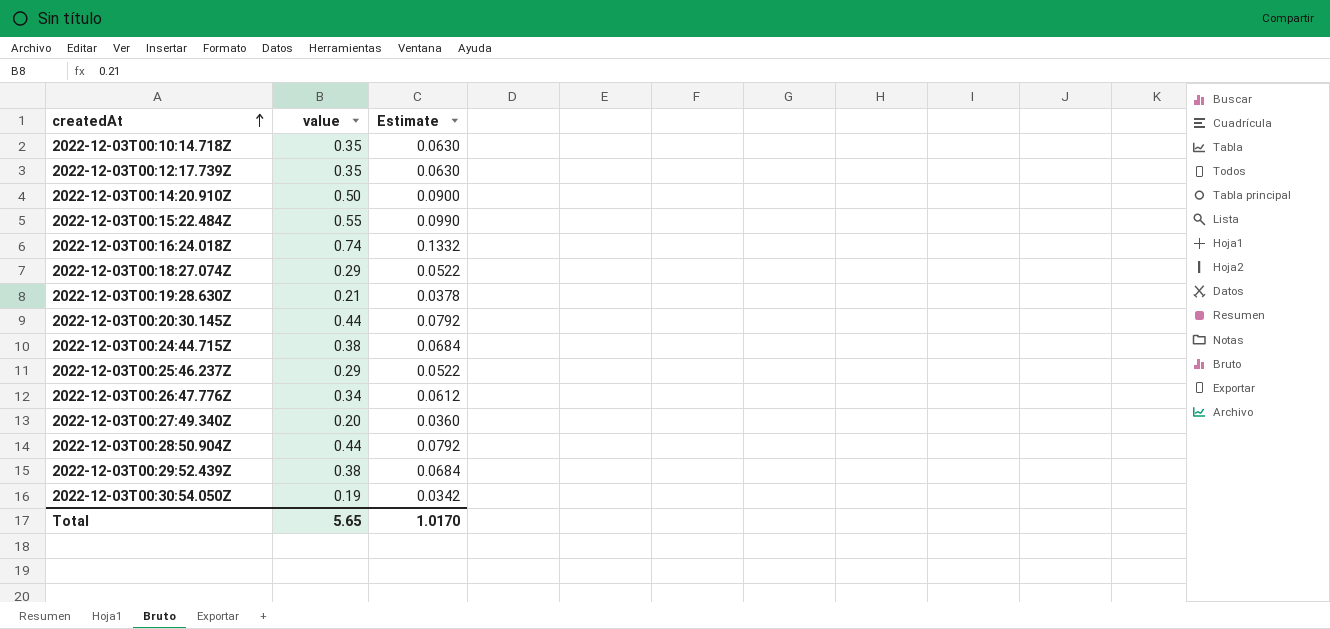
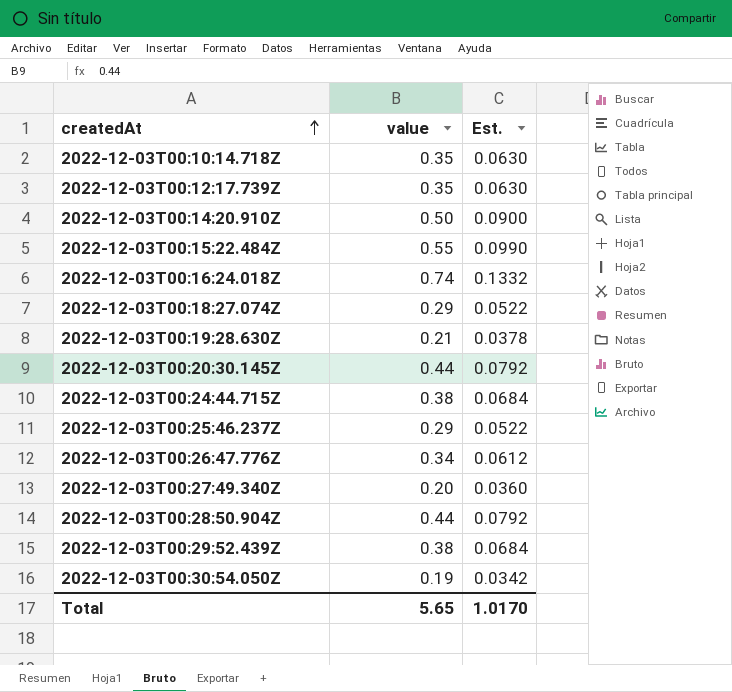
column name: Estimate -> Est.

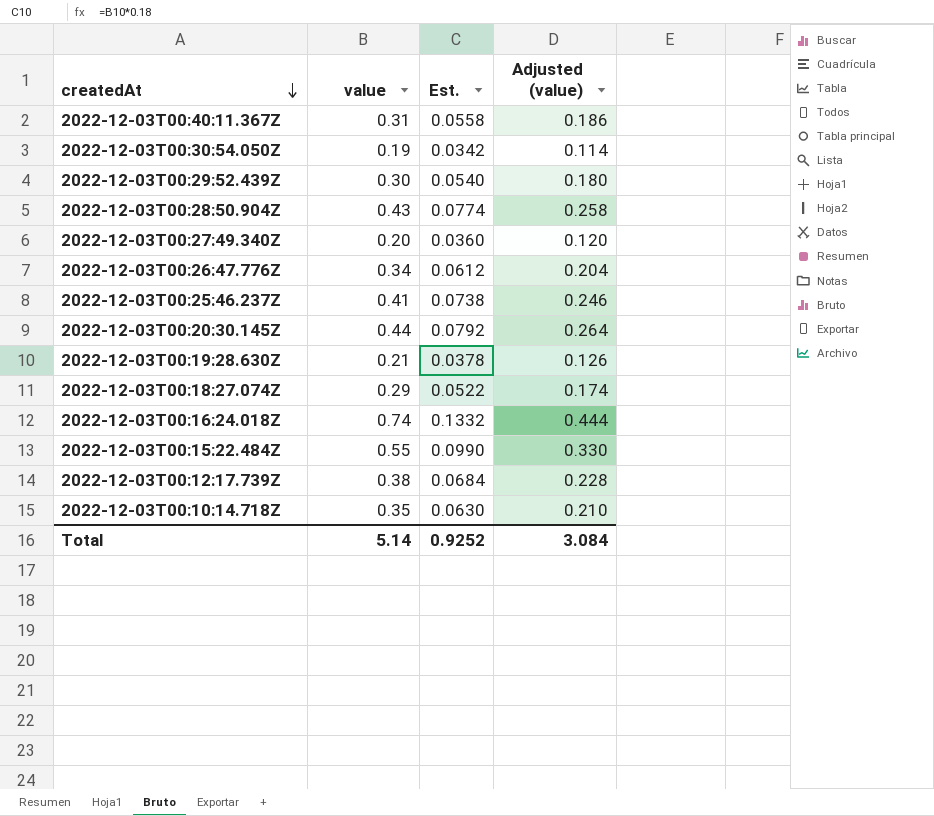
row order: createdAt ascending -> createdAt descending
column Adjusted (value) | formula: none -> [value] * 0.6
row 2022-12-03T00:14:20.910Z: 0.50 | 0.0900 -> none
row 2022-12-03T00:24:44.715Z: 0.38 | 0.0684 -> none
row 2022-12-03T00:40:11.367Z: none -> 0.31 | 0.0558 | 0.186
2022-12-03T00:29:52.439Z | value: 0.38 -> 0.30
2022-12-03T00:29:52.439Z | Est.: 0.0684 -> 0.0540
2022-12-03T00:28:50.904Z | value: 0.44 -> 0.43
2022-12-03T00:28:50.904Z | Est.: 0.0792 -> 0.0774
2022-12-03T00:25:46.237Z | value: 0.29 -> 0.41
2022-12-03T00:25:46.237Z | Est.: 0.0522 -> 0.0738
2022-12-03T00:12:17.739Z | value: 0.35 -> 0.38
2022-12-03T00:12:17.739Z | Est.: 0.0630 -> 0.0684
Total | value: 5.65 -> 5.14
Total | Est.: 1.0170 -> 0.9252

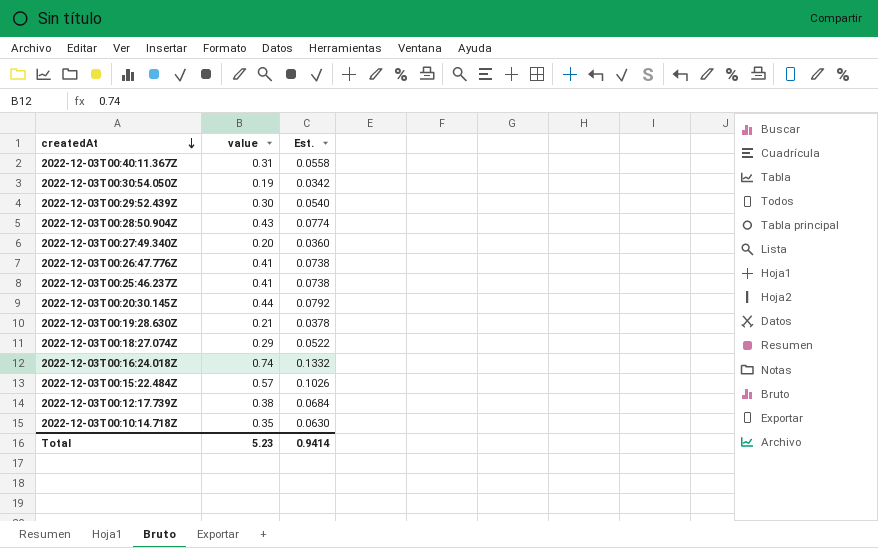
column Adjusted (value) | formula: [value] * 0.6 -> none
2022-12-03T00:26:47.776Z | value: 0.34 -> 0.41
2022-12-03T00:26:47.776Z | Est.: 0.0612 -> 0.0738
2022-12-03T00:15:22.484Z | value: 0.55 -> 0.57
2022-12-03T00:15:22.484Z | Est.: 0.0990 -> 0.1026
Total | value: 5.14 -> 5.23
Total | Est.: 0.9252 -> 0.9414

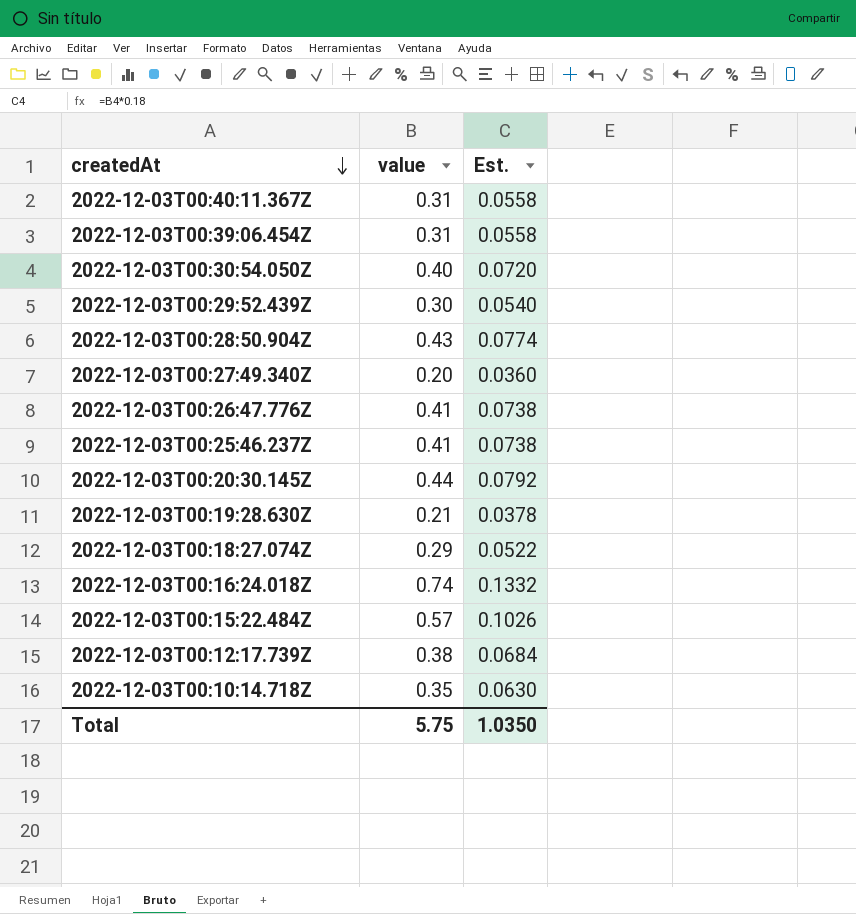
row 2022-12-03T00:39:06.454Z: none -> 0.31 | 0.0558
2022-12-03T00:30:54.050Z | value: 0.19 -> 0.40
2022-12-03T00:30:54.050Z | Est.: 0.0342 -> 0.0720
Total | value: 5.23 -> 5.75
Total | Est.: 0.9414 -> 1.0350

